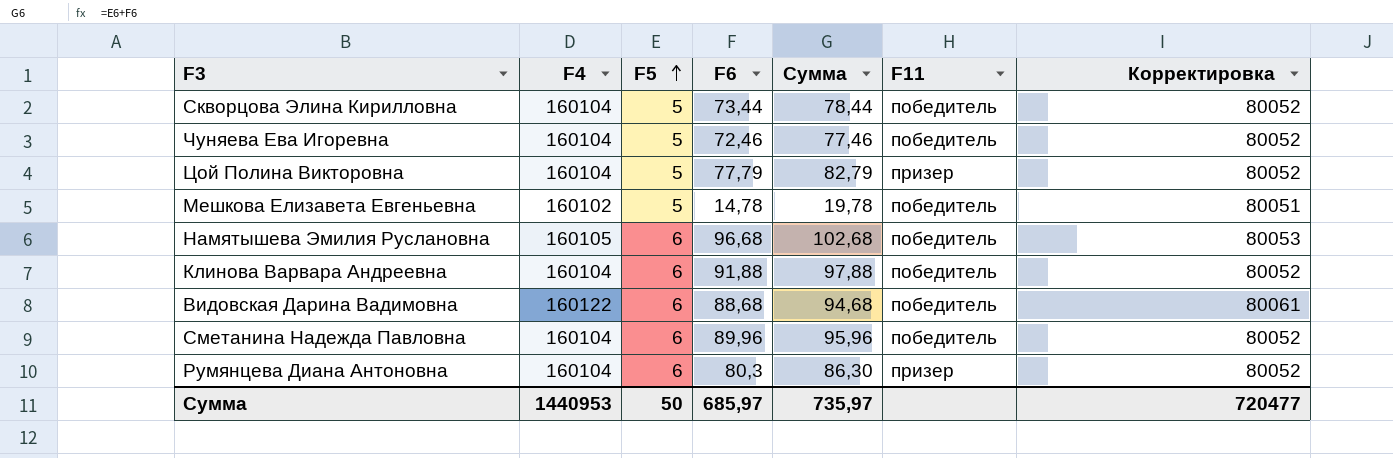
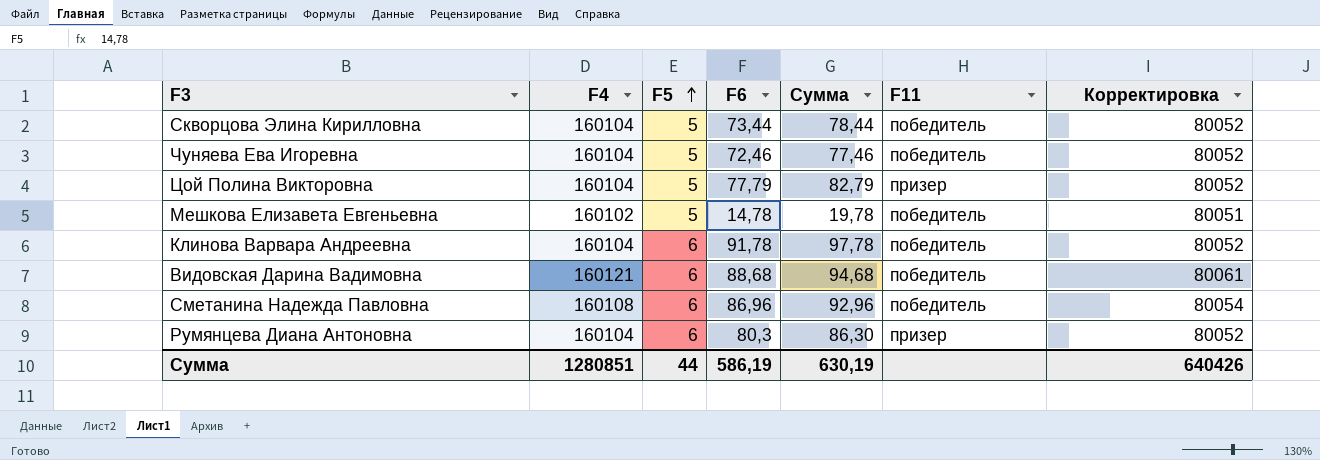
row Намятышева Эмилия Руслановна: 160105 | 6 | 96,68 | 102,68 | победитель | 80053 -> none
Клинова Варвара Андреевна | F6: 91,88 -> 91,78
Клинова Варвара Андреевна | Сумма: 97,88 -> 97,78
Видовская Дарина Вадимовна | F4: 160122 -> 160121
Сметанина Надежда Павловна | F4: 160104 -> 160108
Сметанина Надежда Павловна | F6: 89,96 -> 86,96
Сметанина Надежда Павловна | Сумма: 95,96 -> 92,96
Сметанина Надежда Павловна | Корректировка: 80052 -> 80054
Сумма | F4: 1440953 -> 1280851
Сумма | F5: 50 -> 44
Сумма | F6: 685,97 -> 586,19
Сумма | Сумма: 735,97 -> 630,19
Сумма | Корректировка: 720477 -> 640426

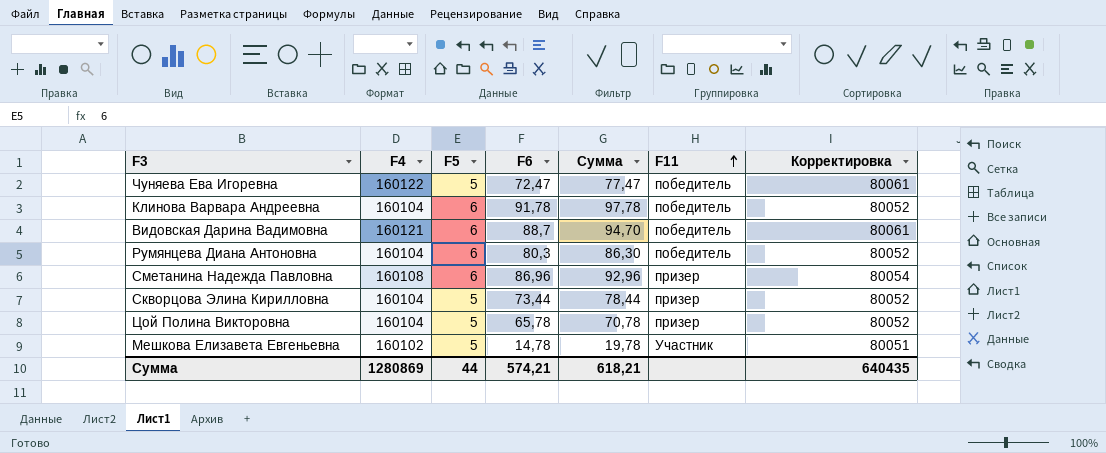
row order: F5 ascending -> F11 ascending
Чуняева Ева Игоревна | F4: 160104 -> 160122
Чуняева Ева Игоревна | F6: 72,46 -> 72,47
Чуняева Ева Игоревна | Сумма: 77,46 -> 77,47
Чуняева Ева Игоревна | Корректировка: 80052 -> 80061
Видовская Дарина Вадимовна | F6: 88,68 -> 88,7
Видовская Дарина Вадимовна | Сумма: 94,68 -> 94,70
Румянцева Диана Антоновна | F11: призер -> победитель
Сметанина Надежда Павловна | F11: победитель -> призер
Скворцова Элина Кирилловна | F11: победитель -> призер
Цой Полина Викторовна | F6: 77,79 -> 65,78
Цой Полина Викторовна | Сумма: 82,79 -> 70,78
Мешкова Елизавета Евгеньевна | F11: победитель -> Участник
Сумма | F4: 1280851 -> 1280869
Сумма | F6: 586,19 -> 574,21
Сумма | Сумма: 630,19 -> 618,21
Сумма | Корректировка: 640426 -> 640435

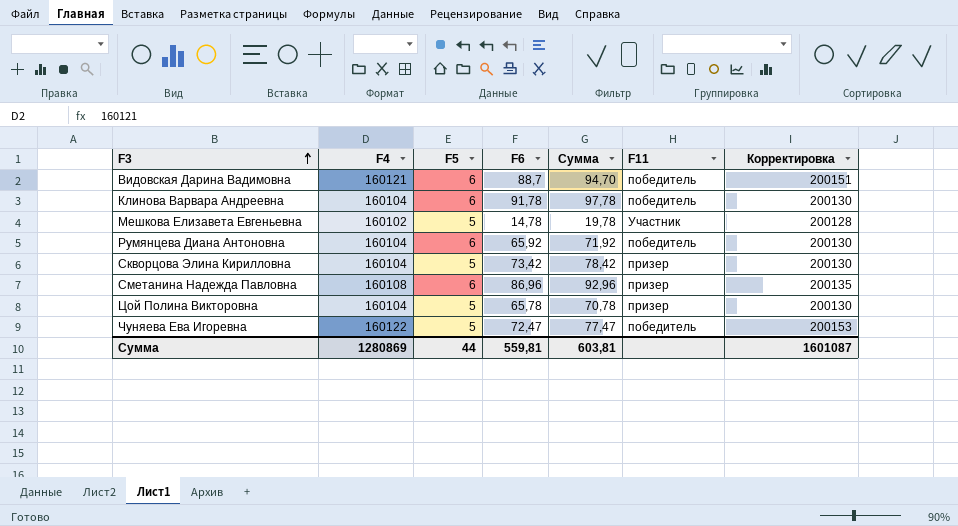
row order: F11 ascending -> F3 ascending
column Корректировка | formula: [F4] * 0,5 -> [F4] * 1,25
Румянцева Диана Антоновна | F6: 80,3 -> 65,92
Румянцева Диана Антоновна | Сумма: 86,30 -> 71,92
Скворцова Элина Кирилловна | F6: 73,44 -> 73,42
Скворцова Элина Кирилловна | Сумма: 78,44 -> 78,42
Сумма | F6: 574,21 -> 559,81
Сумма | Сумма: 618,21 -> 603,81
Сумма | Корректировка: 640435 -> 1601087

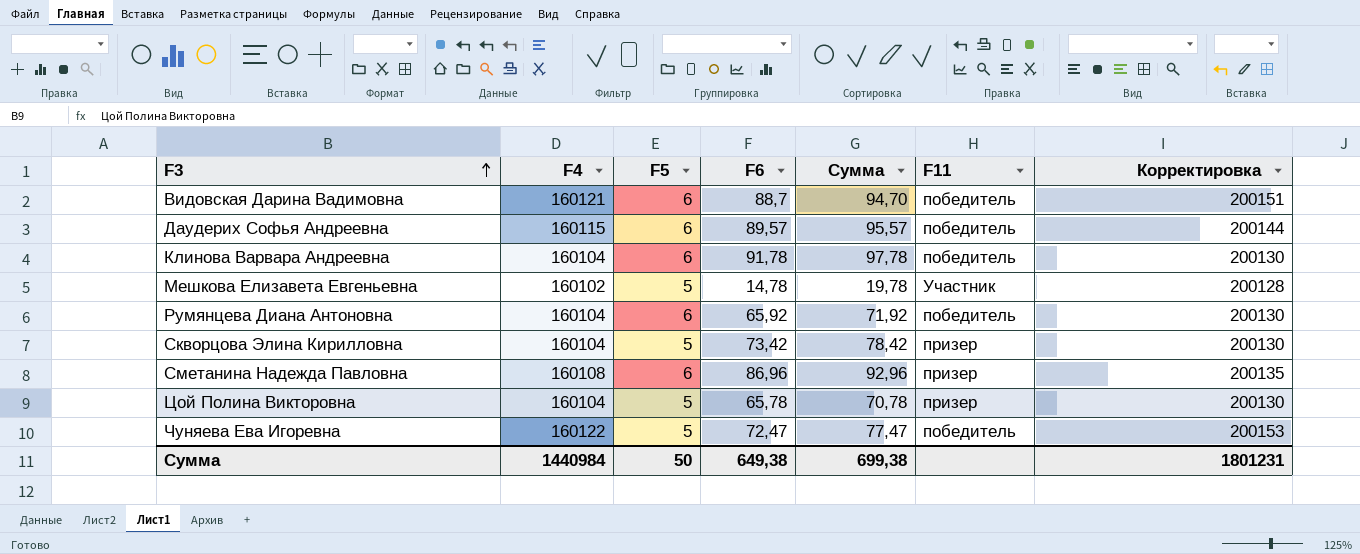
row Даудерих Софья Андреевна: none -> 160115 | 6 | 89,57 | 95,57 | победитель | 200144
Сумма | F4: 1280869 -> 1440984
Сумма | F5: 44 -> 50
Сумма | F6: 559,81 -> 649,38
Сумма | Сумма: 603,81 -> 699,38
Сумма | Корректировка: 1601087 -> 1801231

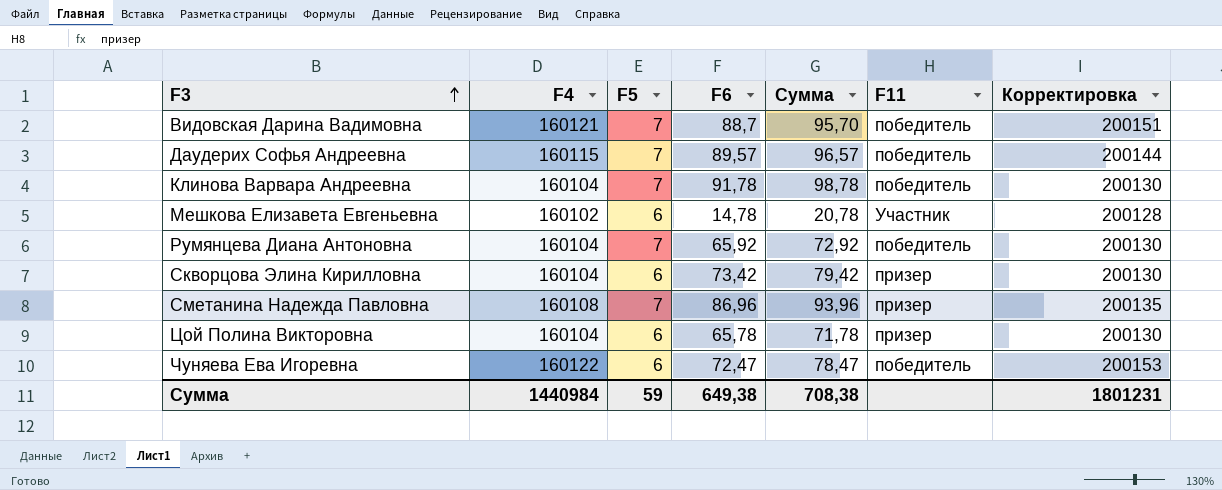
Видовская Дарина Вадимовна | F5: 6 -> 7
Видовская Дарина Вадимовна | Сумма: 94,70 -> 95,70
Даудерих Софья Андреевна | F5: 6 -> 7
Даудерих Софья Андреевна | Сумма: 95,57 -> 96,57
Клинова Варвара Андреевна | F5: 6 -> 7
Клинова Варвара Андреевна | Сумма: 97,78 -> 98,78
Мешкова Елизавета Евгеньевна | F5: 5 -> 6
Мешкова Елизавета Евгеньевна | Сумма: 19,78 -> 20,78
Румянцева Диана Антоновна | F5: 6 -> 7
Румянцева Диана Антоновна | Сумма: 71,92 -> 72,92
Скворцова Элина Кирилловна | F5: 5 -> 6
Скворцова Элина Кирилловна | Сумма: 78,42 -> 79,42
Сметанина Надежда Павловна | F5: 6 -> 7
Сметанина Надежда Павловна | Сумма: 92,96 -> 93,96
Цой Полина Викторовна | F5: 5 -> 6
Цой Полина Викторовна | Сумма: 70,78 -> 71,78
Чуняева Ева Игоревна | F5: 5 -> 6
Чуняева Ева Игоревна | Сумма: 77,47 -> 78,47
Сумма | F5: 50 -> 59
Сумма | Сумма: 699,38 -> 708,38

